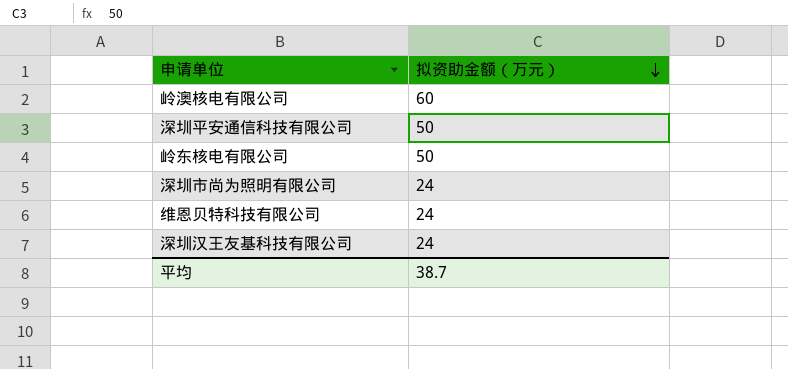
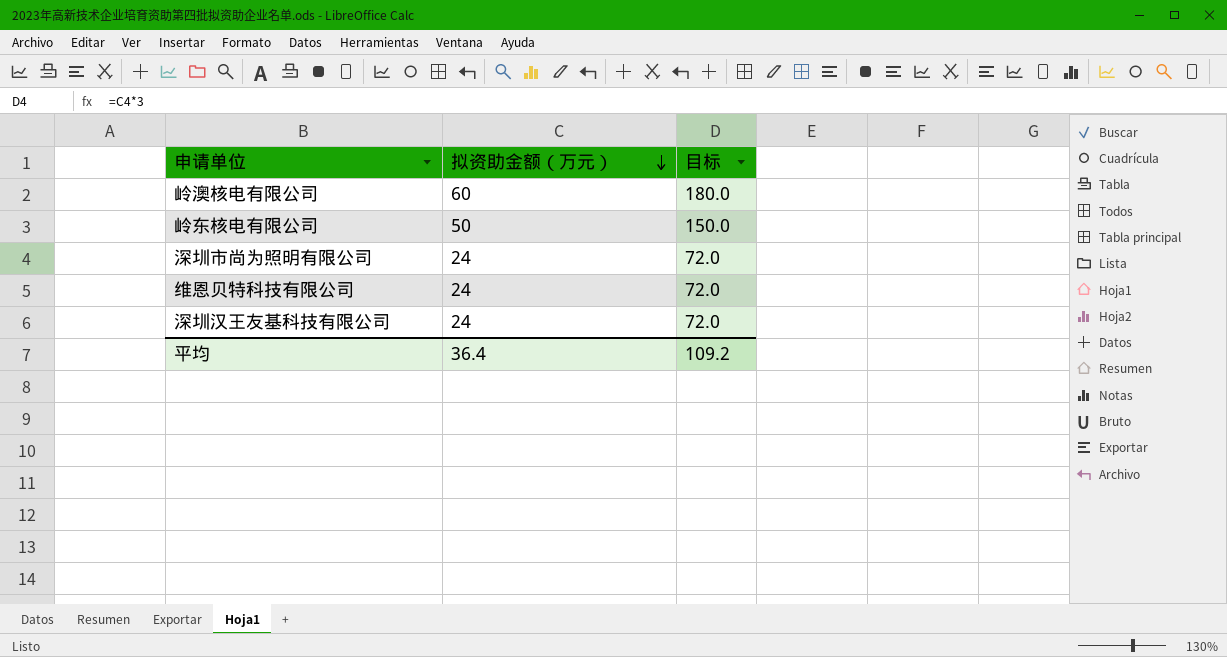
column 目标 | formula: none -> [拟资助金额（万元）] * 3
row 深圳平安通信科技有限公司: 50 -> none
平均 | 拟资助金额（万元）: 38.7 -> 36.4

